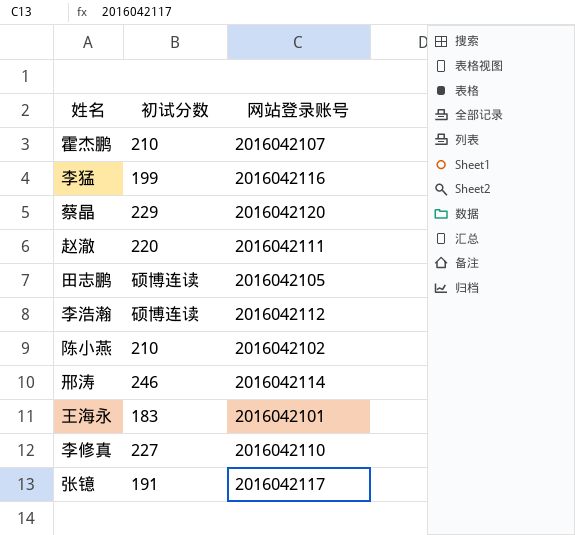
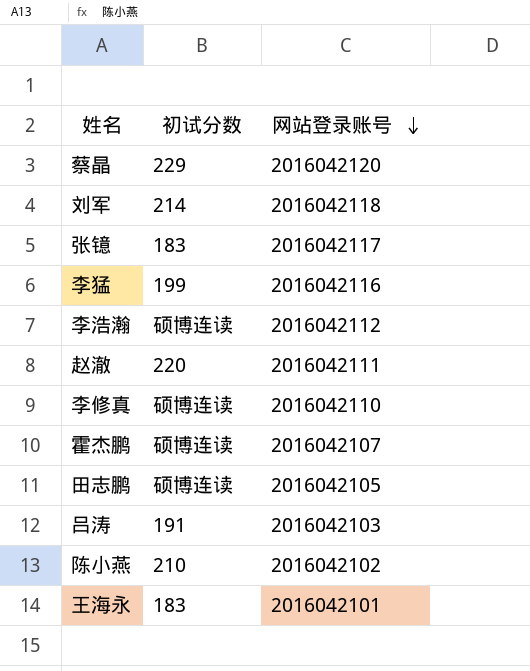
row order: none -> 网站登录账号 descending
row 邢涛: 246 | 2016042114 -> none
row 刘军: none -> 214 | 2016042118
张镱 | 初试分数: 191 -> 183
李修真 | 初试分数: 227 -> 硕博连读
霍杰鹏 | 初试分数: 210 -> 硕博连读
row 吕涛: none -> 191 | 2016042103

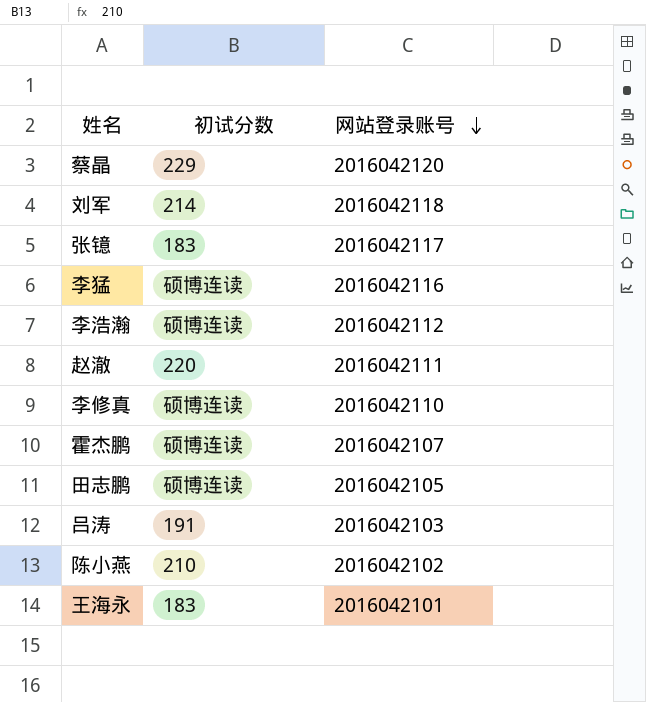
李猛 | 初试分数: 199 -> 硕博连读

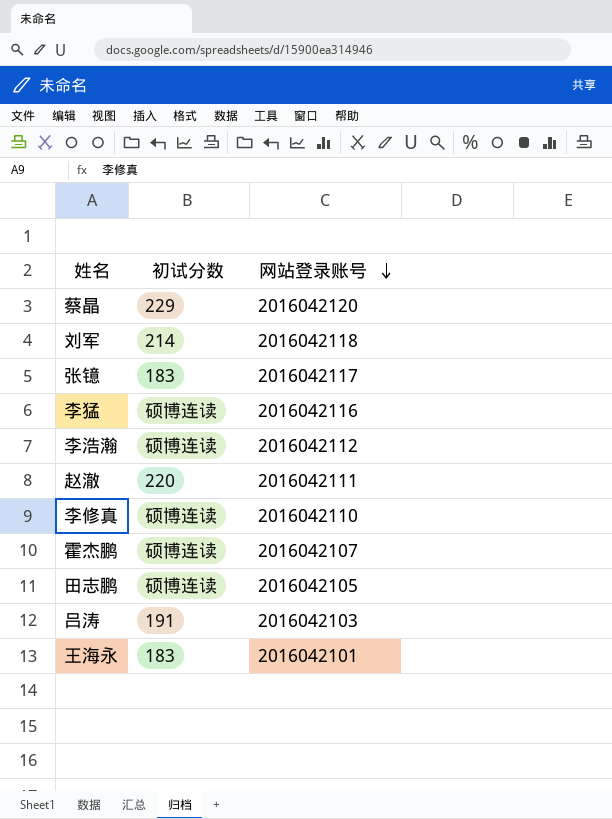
row 陈小燕: 210 | 2016042102 -> none

